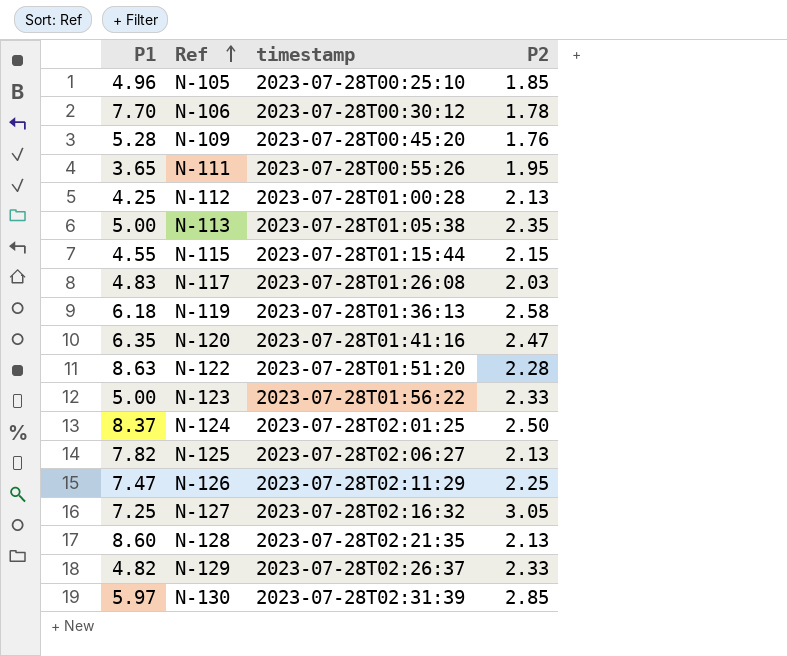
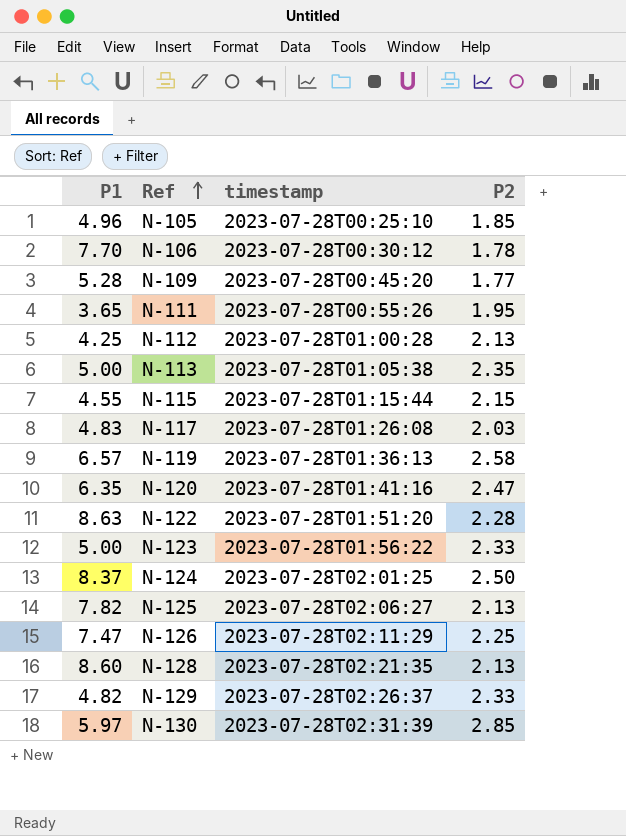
row N-127: 7.25 | 2023-07-28T02:16:32 | 3.05 -> none
N-109 | P2: 1.76 -> 1.77
N-119 | P1: 6.18 -> 6.57

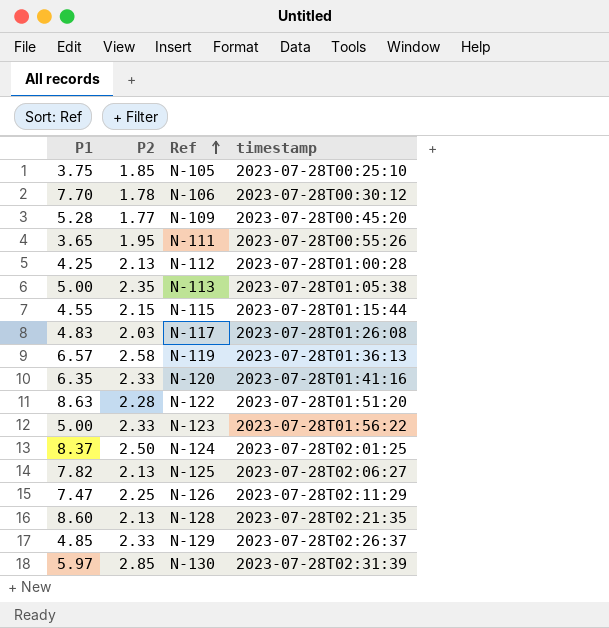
column P2 | position: 4 -> 2
N-105 | P1: 4.96 -> 3.75
N-120 | P2: 2.47 -> 2.33
N-129 | P1: 4.82 -> 4.85

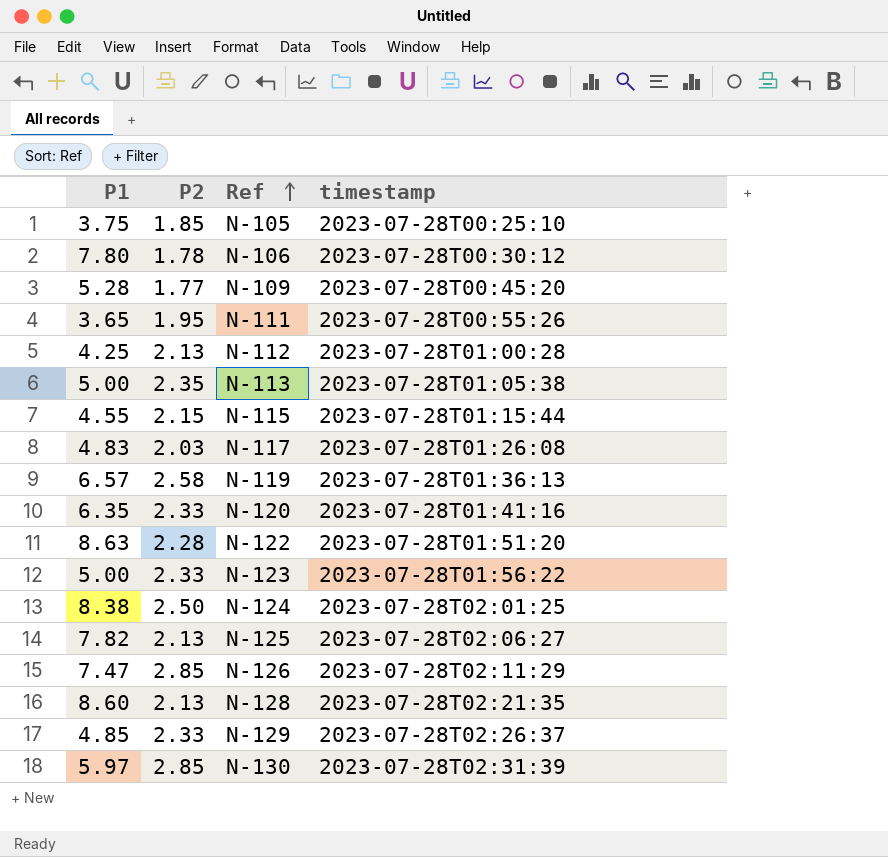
N-106 | P1: 7.70 -> 7.80
N-124 | P1: 8.37 -> 8.38
N-126 | P2: 2.25 -> 2.85

